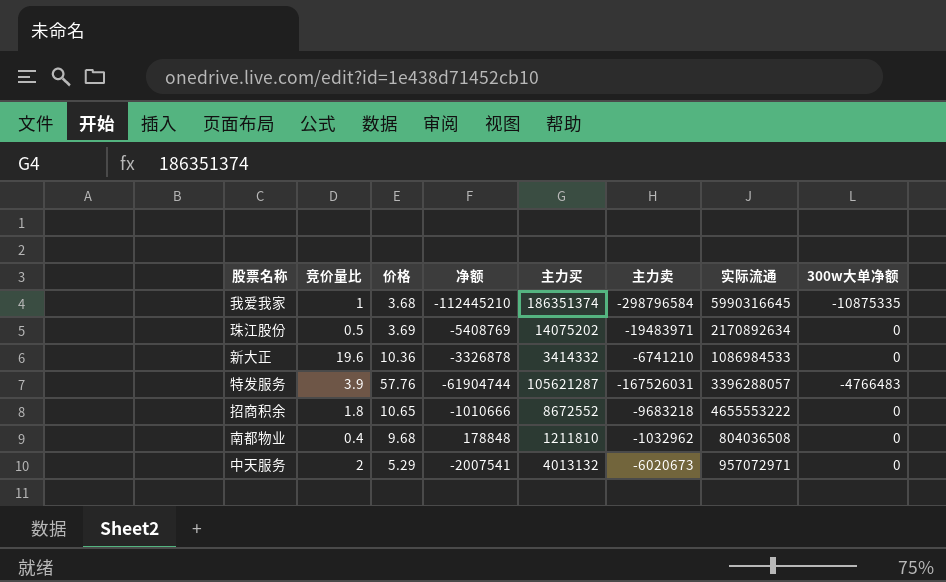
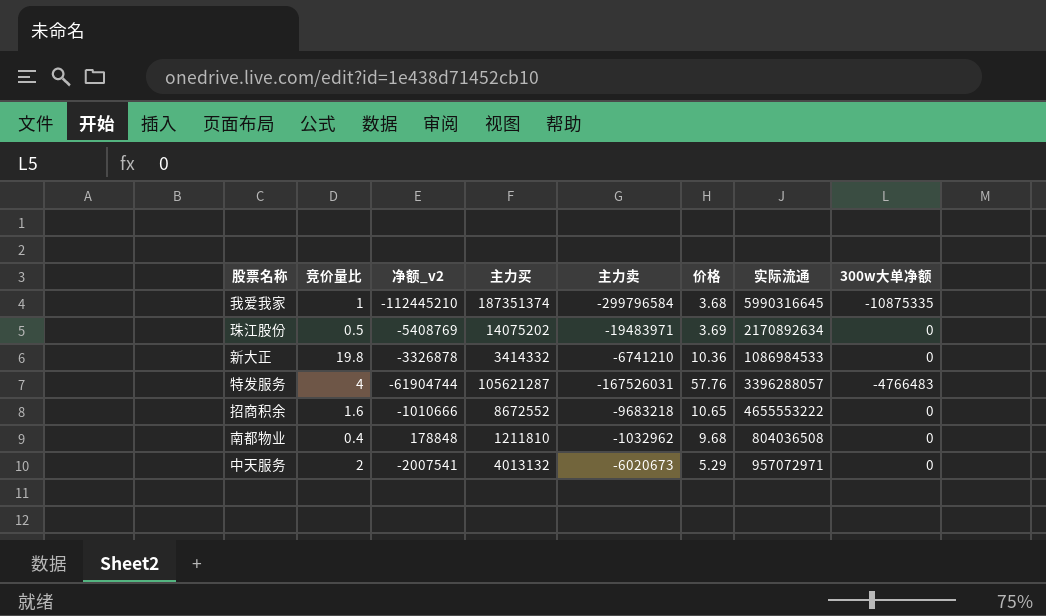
column name: 净额 -> 净额_v2
column 价格 | position: 3 -> 6
我爱我家 | 主力买: 186351374 -> 187351374
我爱我家 | 主力卖: -298796584 -> -299796584
新大正 | 竞价量比: 19.6 -> 19.8
特发服务 | 竞价量比: 3.9 -> 4
招商积余 | 竞价量比: 1.8 -> 1.6

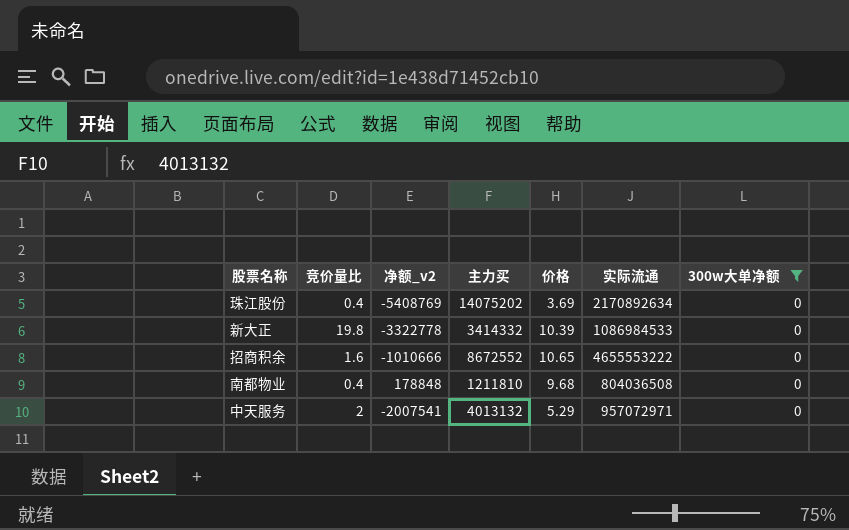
filter: none -> 300w大单净额 = 0
column 主力卖 | formula: [净额_v2] - [主力买] -> none
珠江股份 | 竞价量比: 0.5 -> 0.4
新大正 | 净额_v2: -3326878 -> -3322778
新大正 | 价格: 10.36 -> 10.39

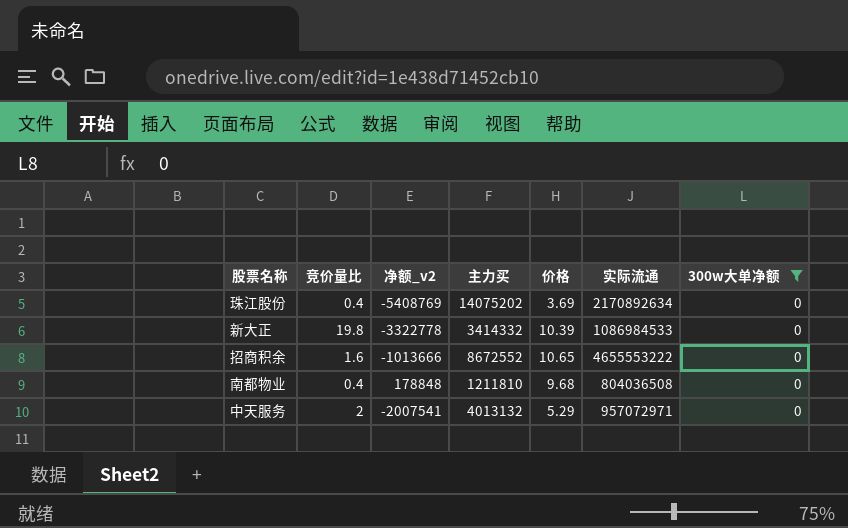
招商积余 | 净额_v2: -1010666 -> -1013666

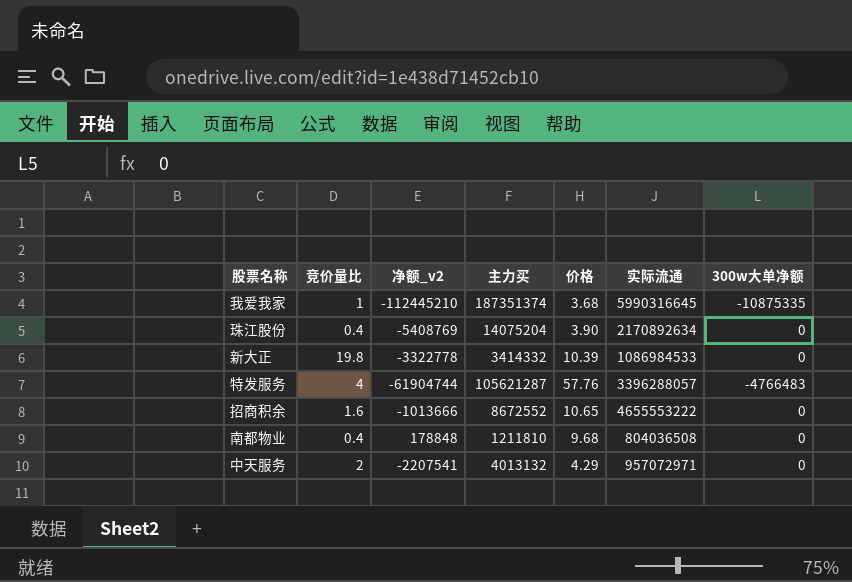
filter: 300w大单净额 = 0 -> none
珠江股份 | 主力买: 14075202 -> 14075204
珠江股份 | 价格: 3.69 -> 3.90
中天服务 | 净额_v2: -2007541 -> -2207541
中天服务 | 价格: 5.29 -> 4.29

